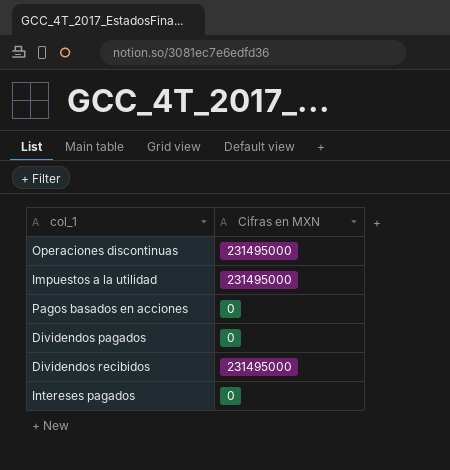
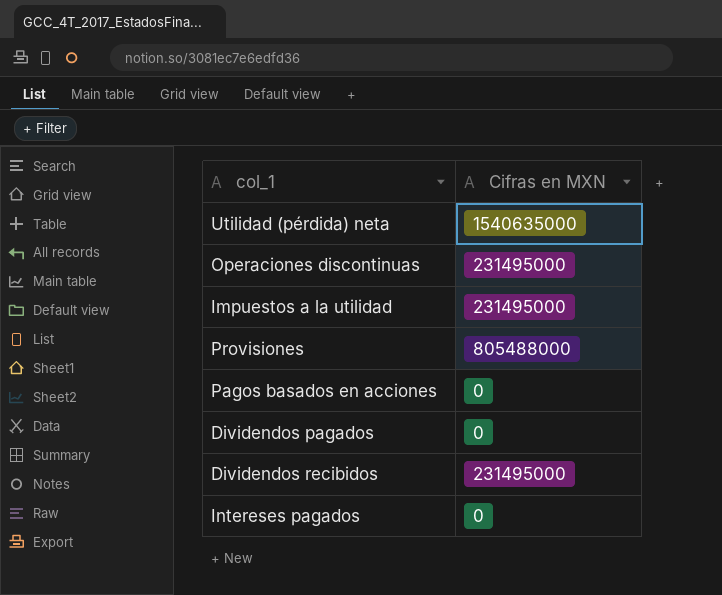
row Utilidad (pérdida) neta: none -> 1540635000
row Provisiones: none -> 805488000

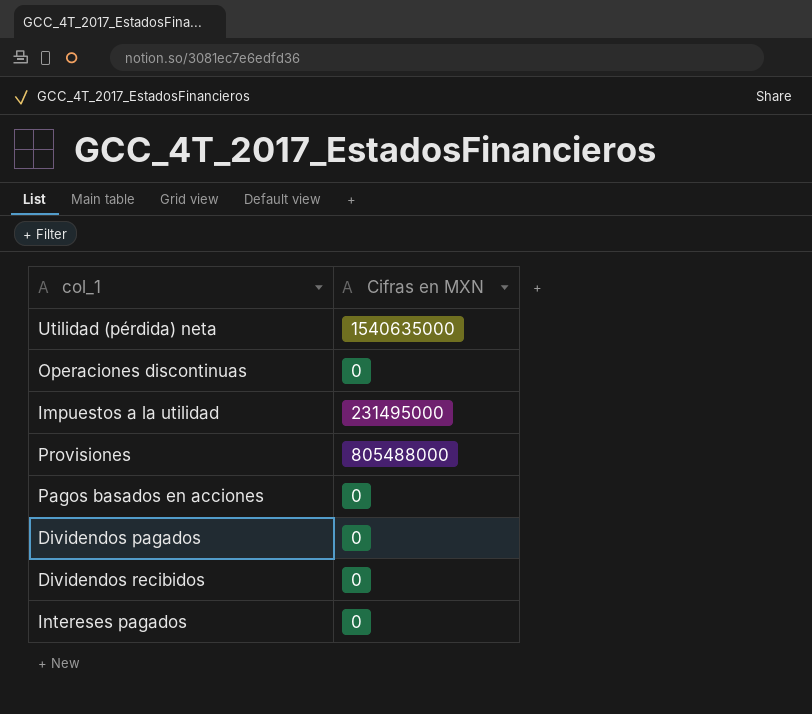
Operaciones discontinuas | Cifras en MXN: 231495000 -> 0
Dividendos recibidos | Cifras en MXN: 231495000 -> 0

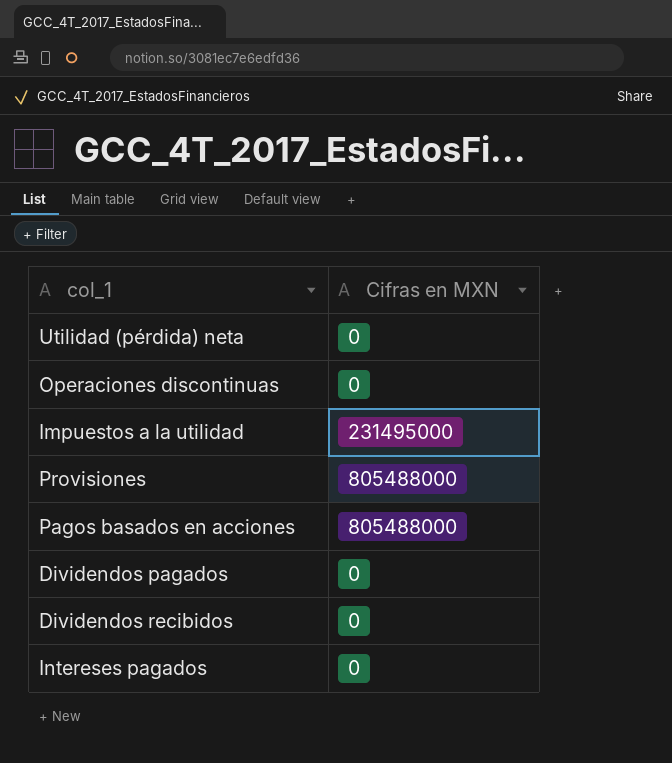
Utilidad (pérdida) neta | Cifras en MXN: 1540635000 -> 0
Pagos basados en acciones | Cifras en MXN: 0 -> 805488000

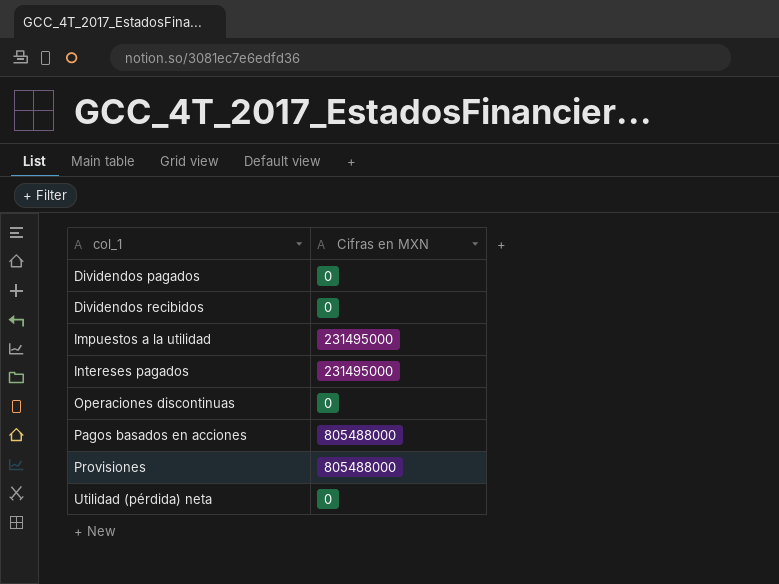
row order: none -> col_1 ascending
Intereses pagados | Cifras en MXN: 0 -> 231495000

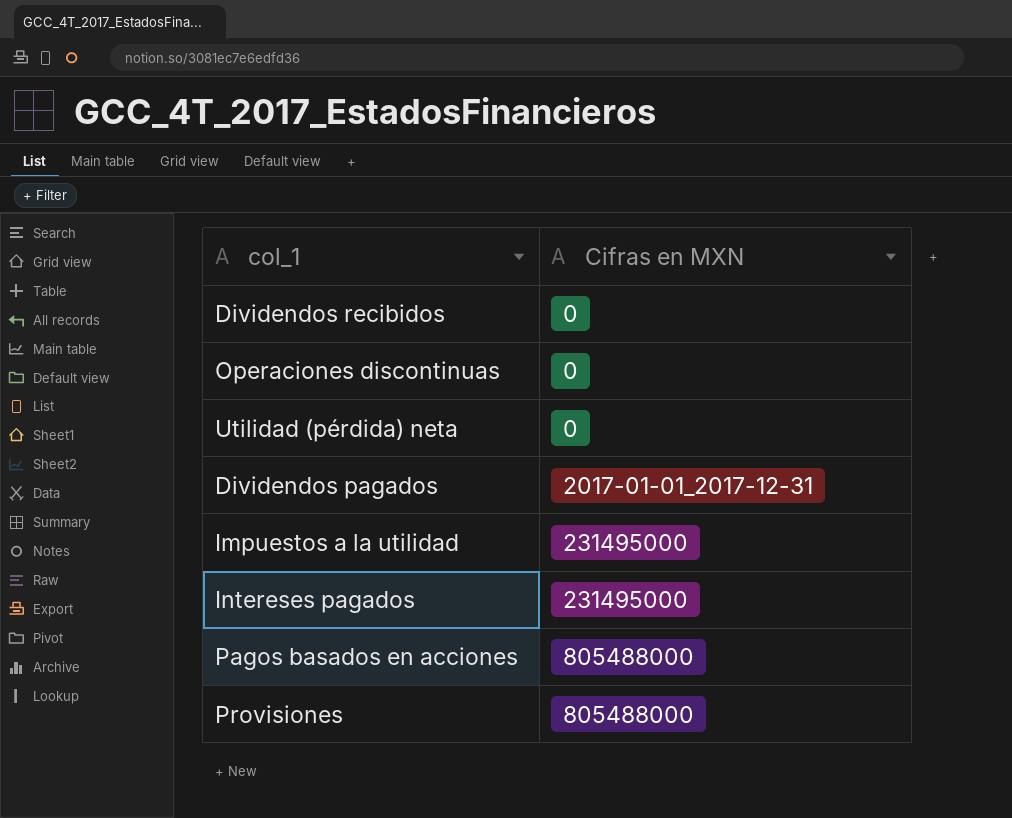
row order: col_1 ascending -> Cifras en MXN ascending
Dividendos pagados | Cifras en MXN: 0 -> 2017-01-01_2017-12-31

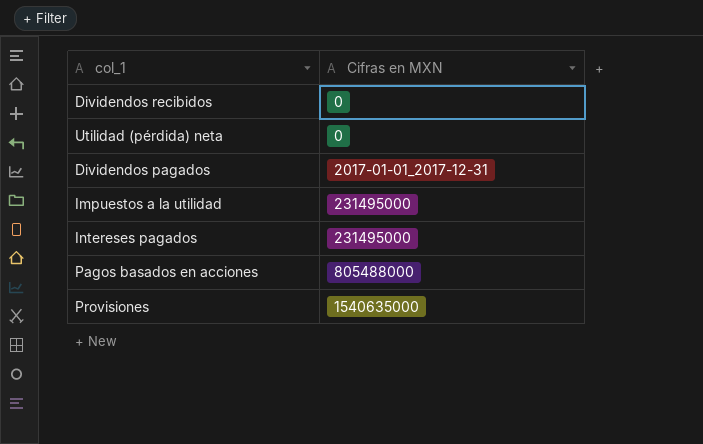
row Operaciones discontinuas: 0 -> none
Provisiones | Cifras en MXN: 805488000 -> 1540635000

